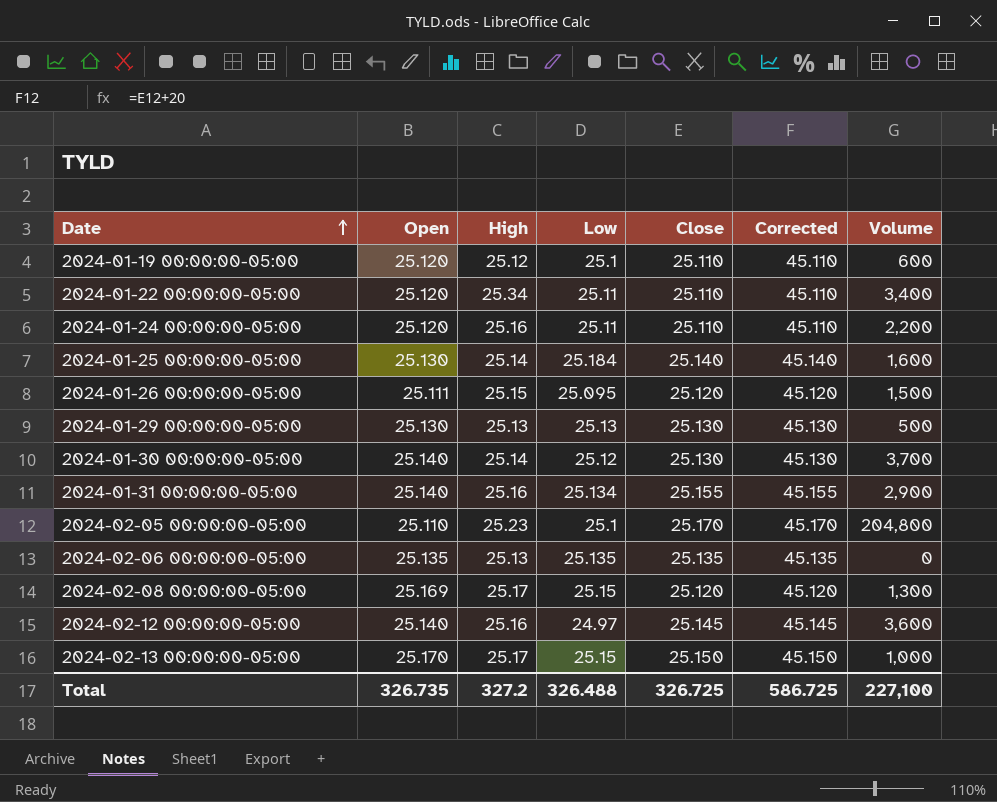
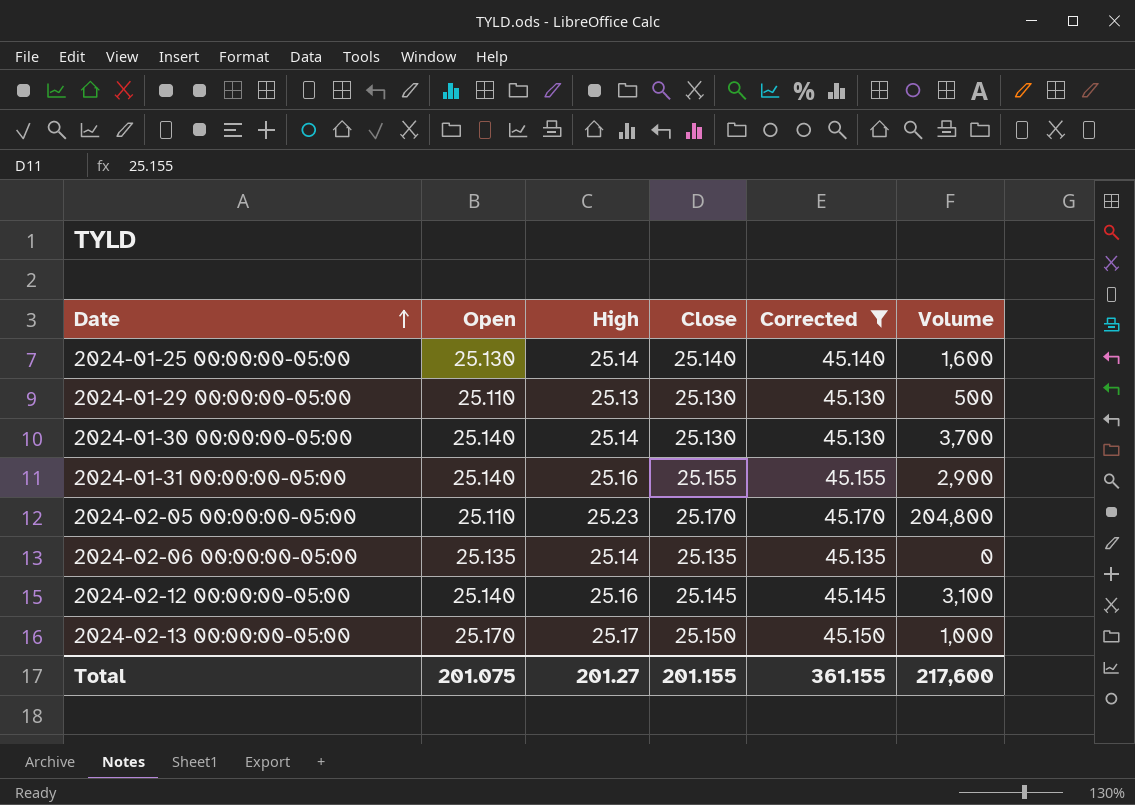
filter: none -> Corrected >= 45.130
column Low | position: 4 -> none
2024-01-29 00:00:00-05:00 | Open: 25.130 -> 25.110
2024-02-06 00:00:00-05:00 | High: 25.13 -> 25.14
2024-02-12 00:00:00-05:00 | Volume: 3,600 -> 3,100
Total | Open: 326.735 -> 201.075
Total | High: 327.2 -> 201.27
Total | Close: 326.725 -> 201.155
Total | Corrected: 586.725 -> 361.155
Total | Volume: 227,100 -> 217,600

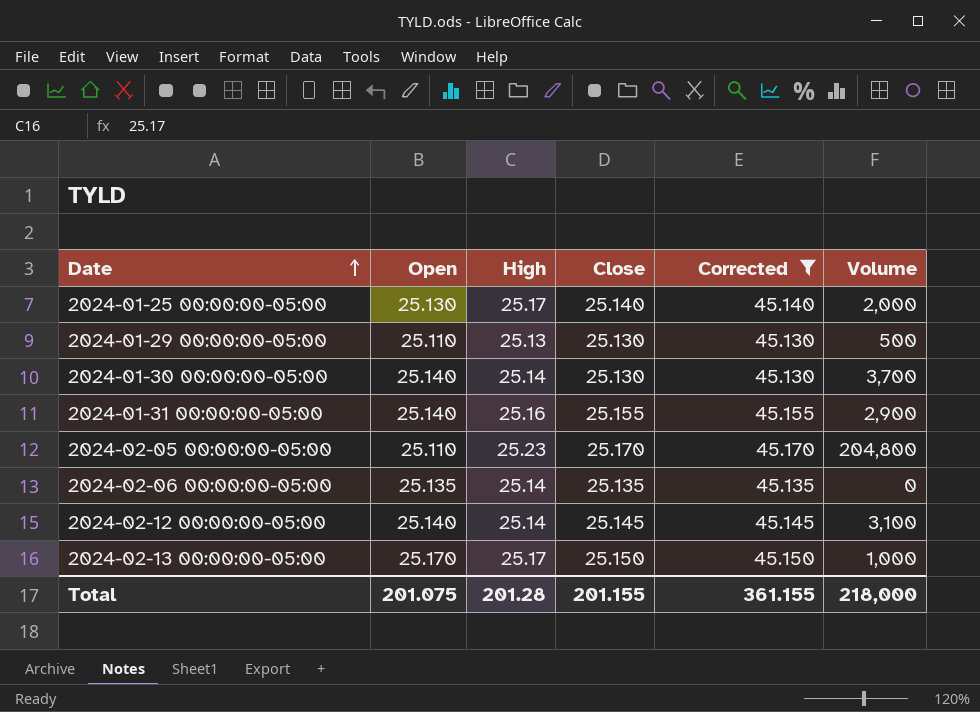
2024-01-25 00:00:00-05:00 | High: 25.14 -> 25.17
2024-01-25 00:00:00-05:00 | Volume: 1,600 -> 2,000
2024-02-12 00:00:00-05:00 | High: 25.16 -> 25.14
Total | High: 201.27 -> 201.28
Total | Volume: 217,600 -> 218,000

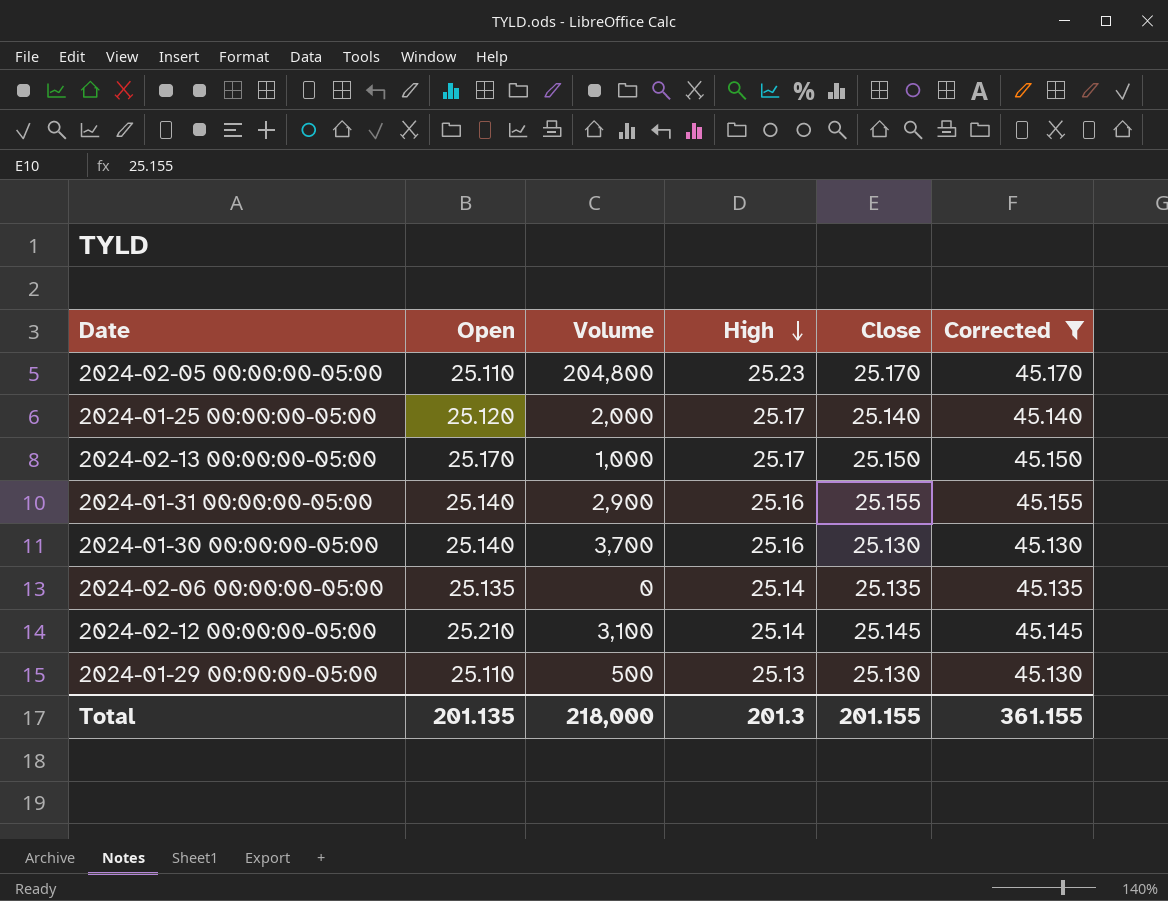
row order: Date ascending -> High descending
column Volume | position: 6 -> 3
2024-01-25 00:00:00-05:00 | Open: 25.130 -> 25.120
2024-01-30 00:00:00-05:00 | High: 25.14 -> 25.16
2024-02-12 00:00:00-05:00 | Open: 25.140 -> 25.210
Total | Open: 201.075 -> 201.135
Total | High: 201.28 -> 201.3

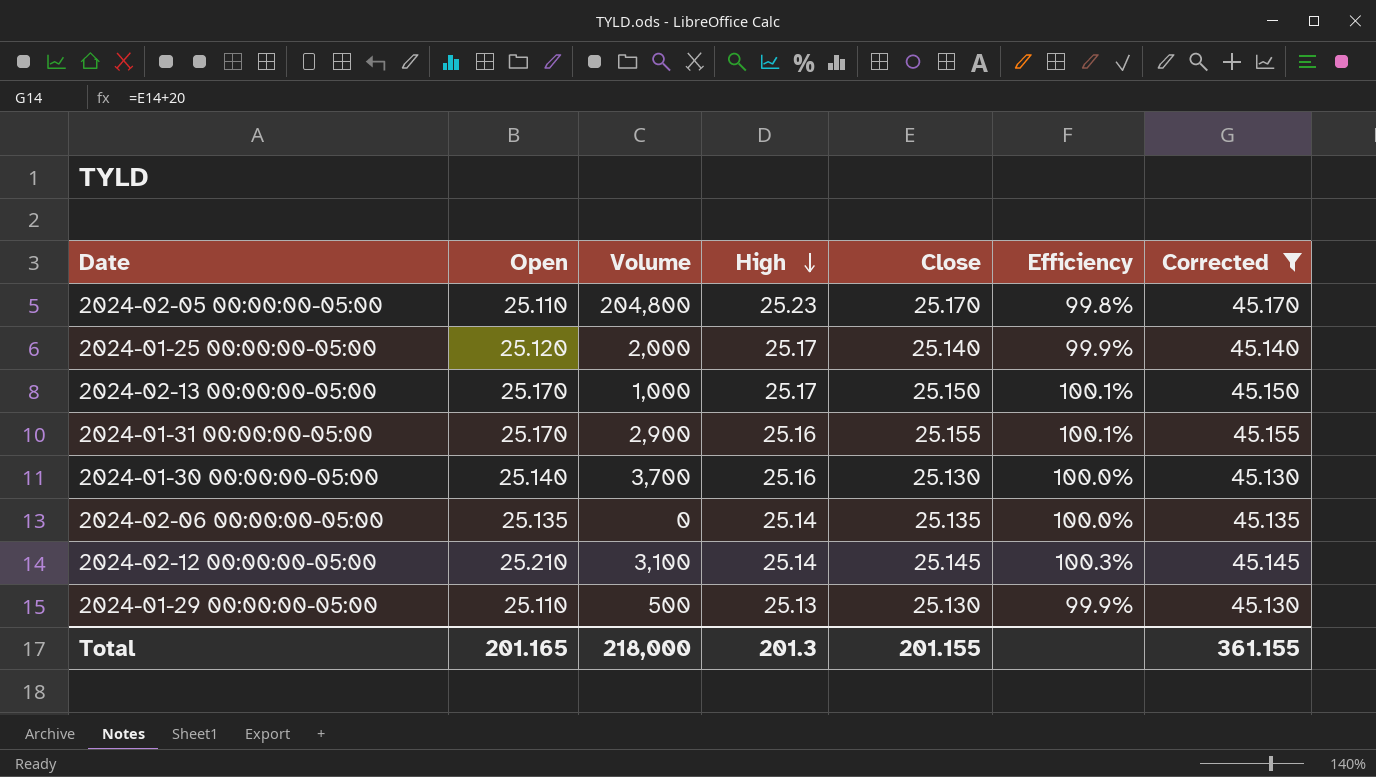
column Efficiency | formula: none -> [Open] / [Close]
2024-01-31 00:00:00-05:00 | Open: 25.140 -> 25.170
Total | Open: 201.135 -> 201.165

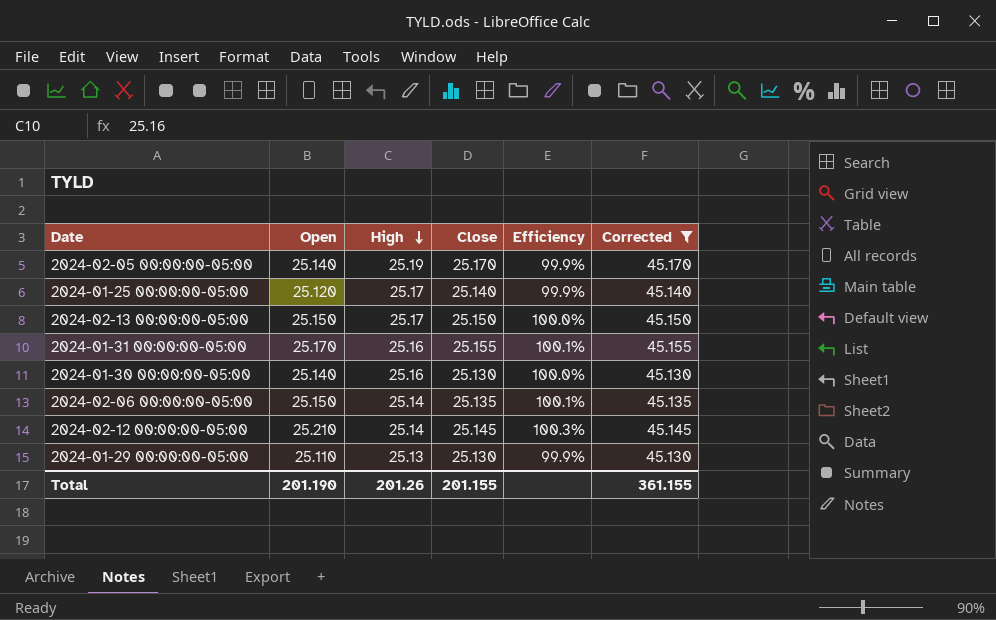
column Volume | position: 3 -> none
2024-02-05 00:00:00-05:00 | Open: 25.110 -> 25.140
2024-02-05 00:00:00-05:00 | High: 25.23 -> 25.19
2024-02-05 00:00:00-05:00 | Efficiency: 99.8% -> 99.9%
2024-02-13 00:00:00-05:00 | Open: 25.170 -> 25.150
2024-02-13 00:00:00-05:00 | Efficiency: 100.1% -> 100.0%
2024-02-06 00:00:00-05:00 | Open: 25.135 -> 25.150
2024-02-06 00:00:00-05:00 | Efficiency: 100.0% -> 100.1%
Total | Open: 201.165 -> 201.190
Total | High: 201.3 -> 201.26

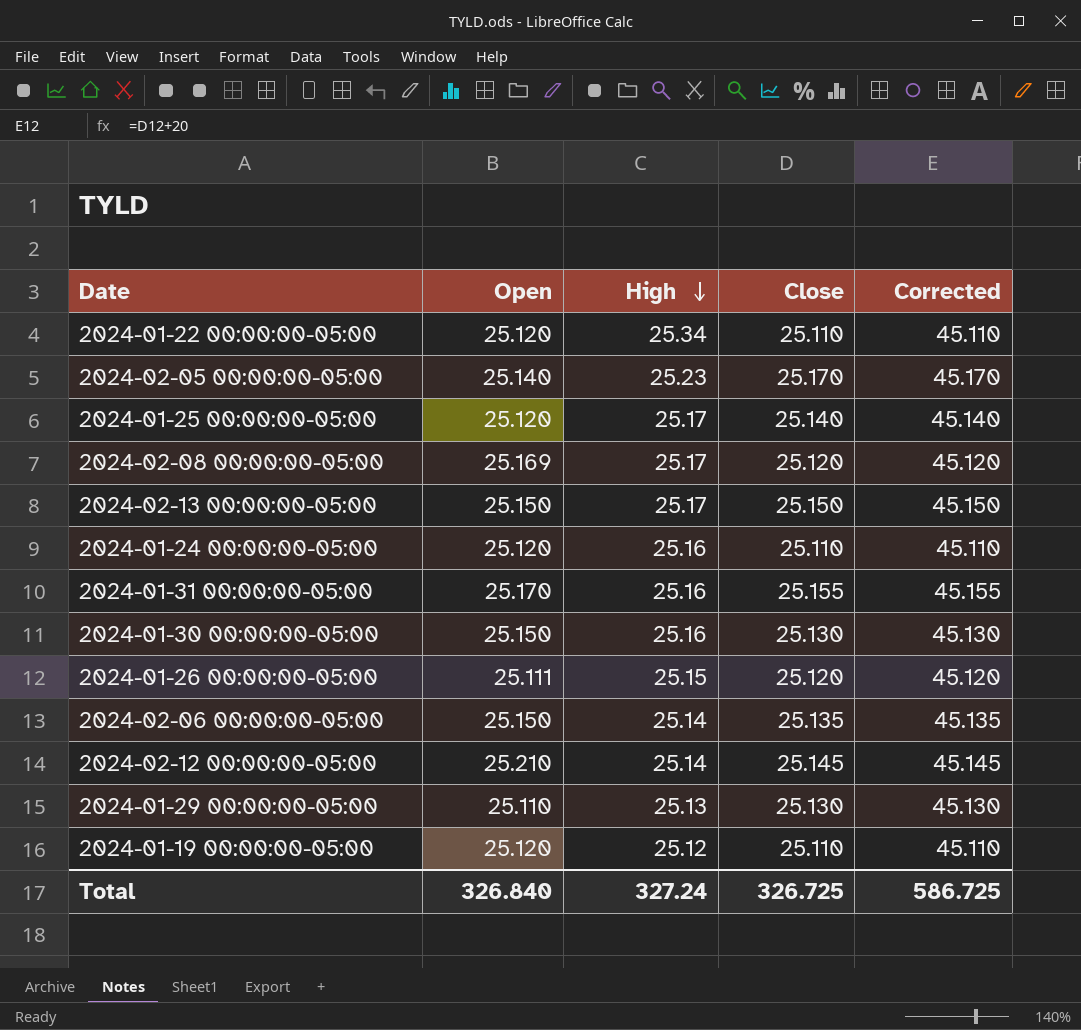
filter: Corrected >= 45.130 -> none
column Efficiency | formula: [Open] / [Close] -> none
2024-02-05 00:00:00-05:00 | High: 25.19 -> 25.23
2024-01-30 00:00:00-05:00 | Open: 25.140 -> 25.150
Total | Open: 201.190 -> 326.840
Total | High: 201.26 -> 327.24
Total | Close: 201.155 -> 326.725
Total | Corrected: 361.155 -> 586.725

